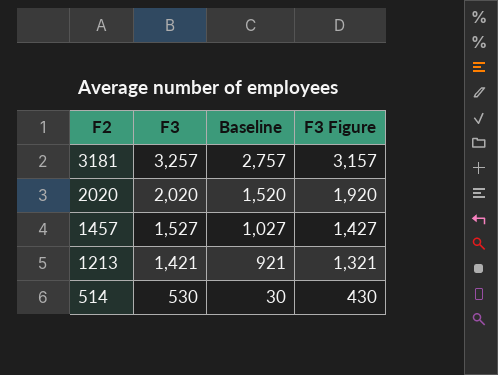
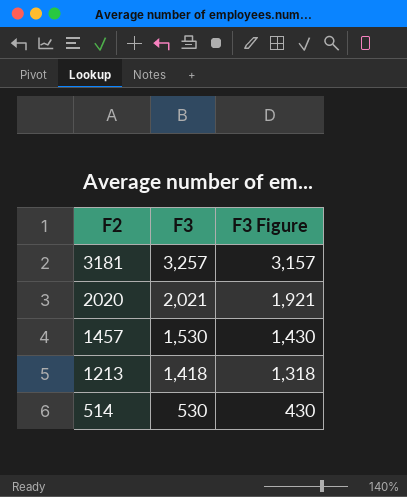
column Baseline | formula: [F3] - 500 -> none
2020 | F3: 2,020 -> 2,021
2020 | F3 Figure: 1,920 -> 1,921
1457 | F3: 1,527 -> 1,530
1457 | F3 Figure: 1,427 -> 1,430
1213 | F3: 1,421 -> 1,418
1213 | F3 Figure: 1,321 -> 1,318

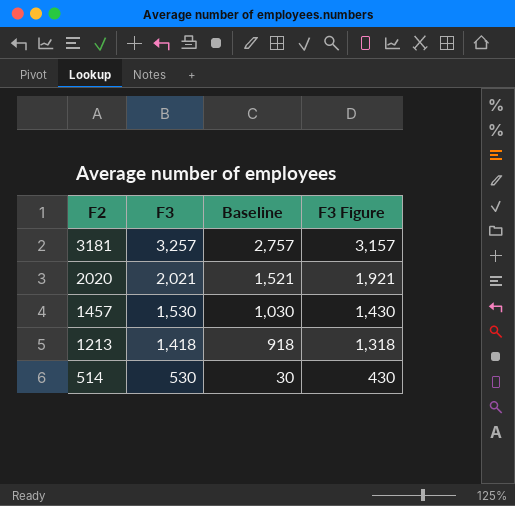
column Baseline | formula: none -> [F3] - 500

